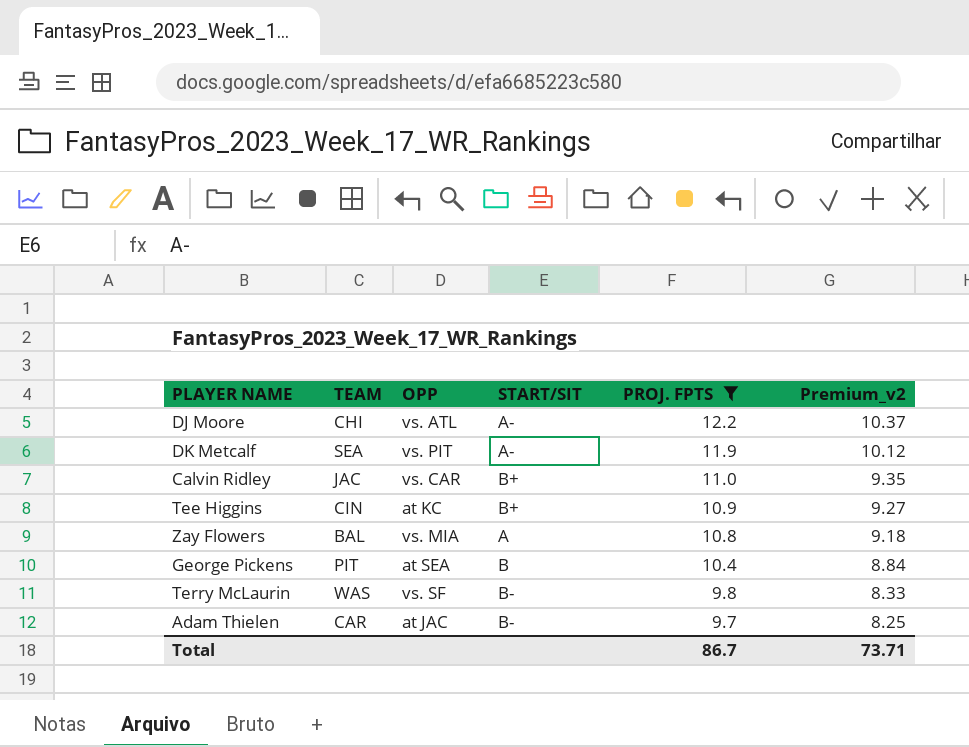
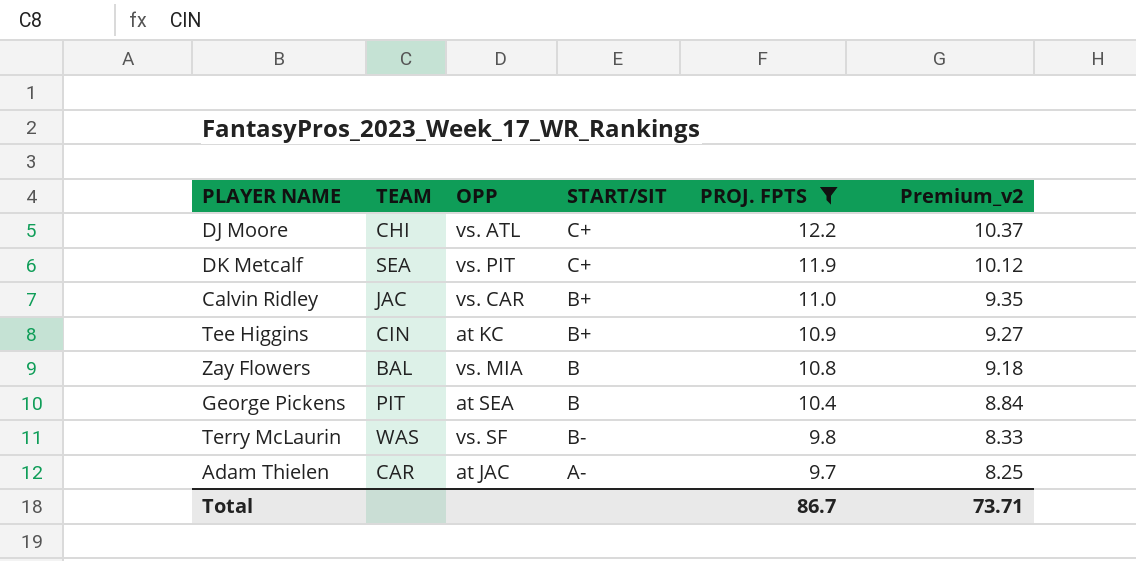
DJ Moore | START/SIT: A- -> C+
DK Metcalf | START/SIT: A- -> C+
Zay Flowers | START/SIT: A -> B
Adam Thielen | START/SIT: B- -> A-

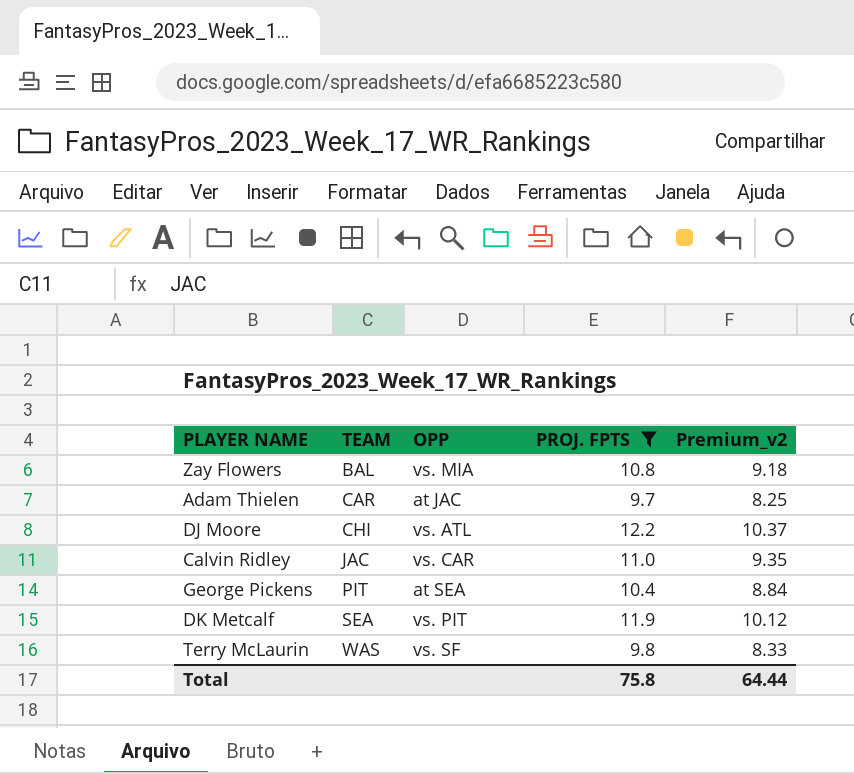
row order: PROJ. FPTS descending -> TEAM ascending
column START/SIT | position: 4 -> none
row Tee Higgins: CIN | at KC | B+ | 10.9 | 9.27 -> none
Total | PROJ. FPTS: 86.7 -> 75.8
Total | Premium_v2: 73.71 -> 64.44

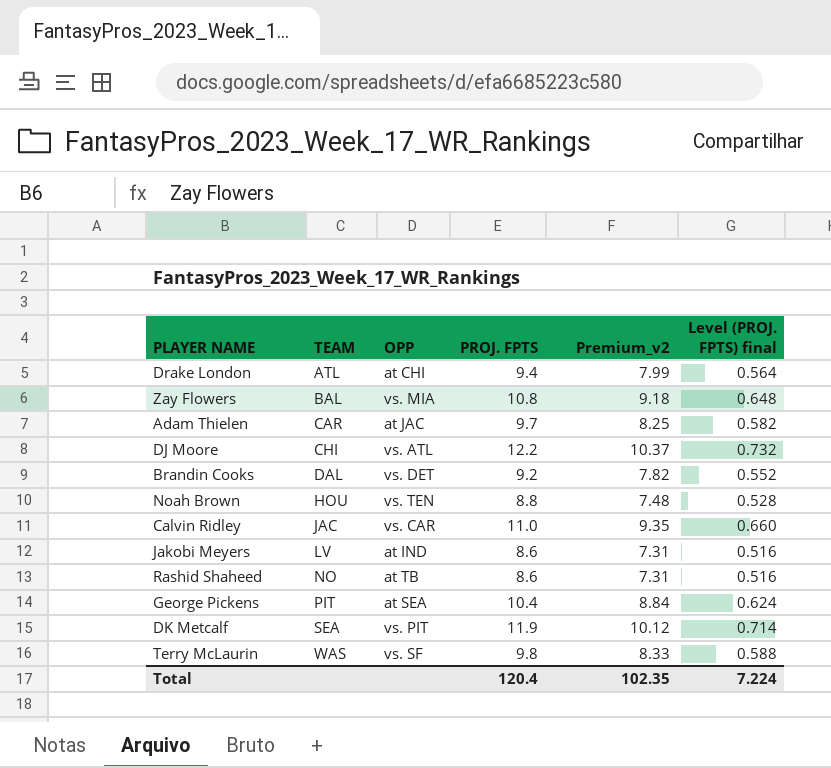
filter: PROJ. FPTS >= 9.7 -> none
column Level (PROJ. FPTS) final | formula: none -> [PROJ. FPTS] * 0.06
Total | PROJ. FPTS: 75.8 -> 120.4
Total | Premium_v2: 64.44 -> 102.35

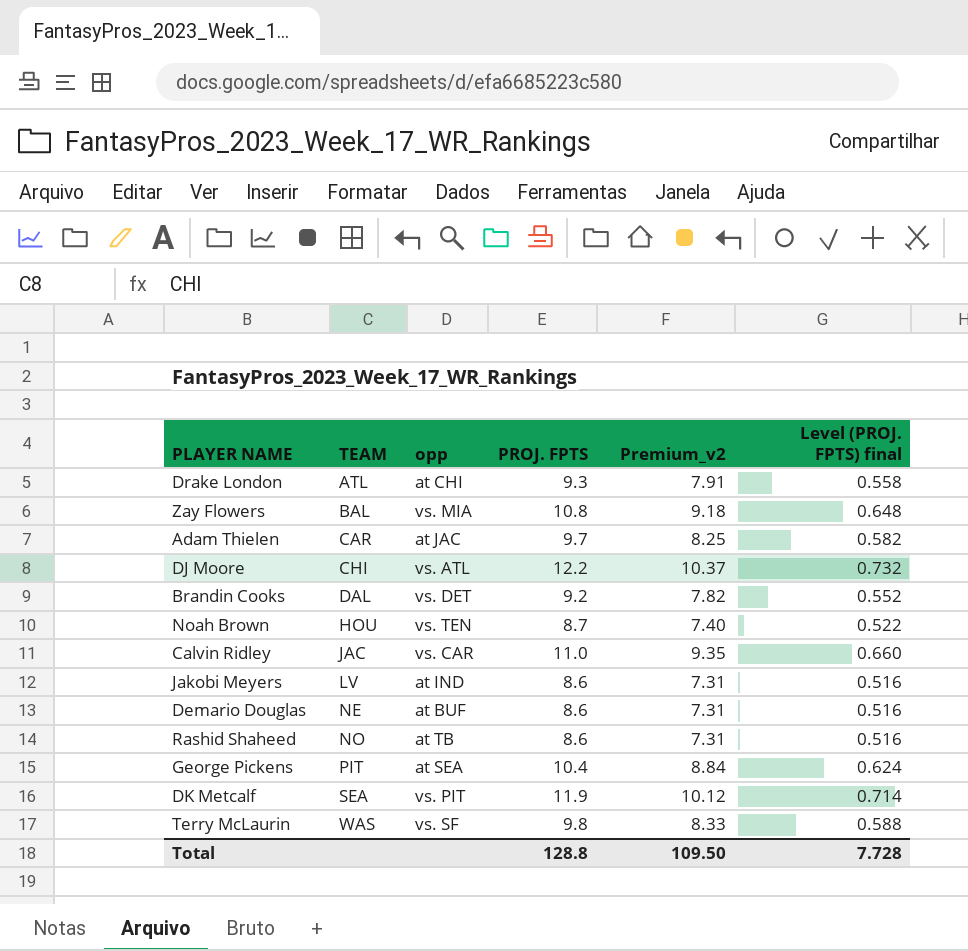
column name: OPP -> opp
Drake London | PROJ. FPTS: 9.4 -> 9.3
Drake London | Premium_v2: 7.99 -> 7.91
Drake London | Level (PROJ. FPTS) final: 0.564 -> 0.558
Noah Brown | PROJ. FPTS: 8.8 -> 8.7
Noah Brown | Premium_v2: 7.48 -> 7.40
Noah Brown | Level (PROJ. FPTS) final: 0.528 -> 0.522
row Demario Douglas: none -> NE | at BUF | 8.6 | 7.31 | 0.516
Total | PROJ. FPTS: 120.4 -> 128.8
Total | Premium_v2: 102.35 -> 109.50
Total | Level (PROJ. FPTS) final: 7.224 -> 7.728

